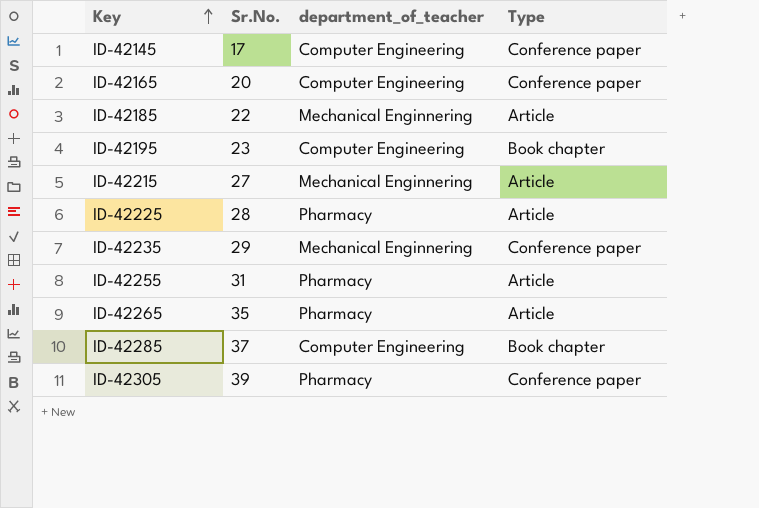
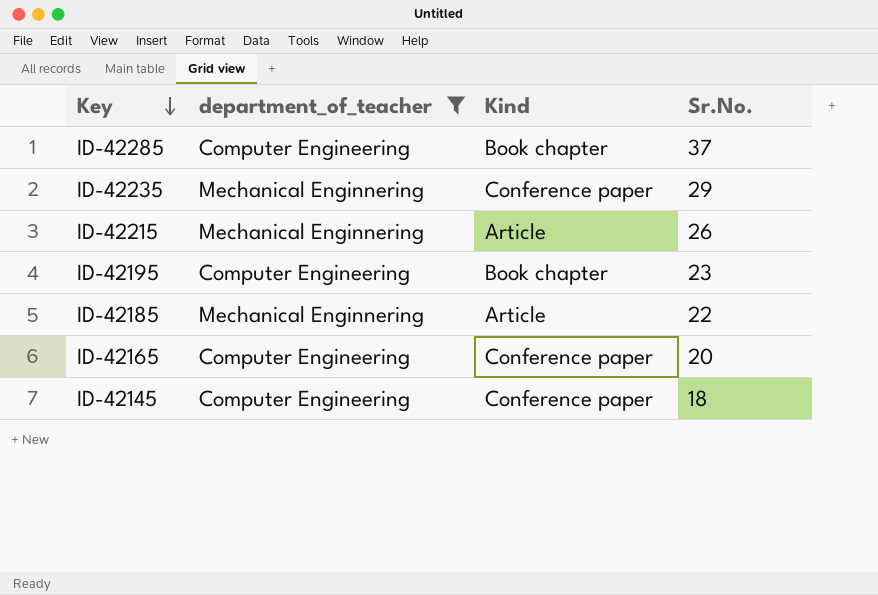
filter: none -> department_of_teacher != Pharmacy
row order: Key ascending -> Key descending
column name: Type -> Kind
column Sr.No. | position: 2 -> 4
ID-42215 | Sr.No.: 27 -> 26
ID-42145 | Sr.No.: 17 -> 18

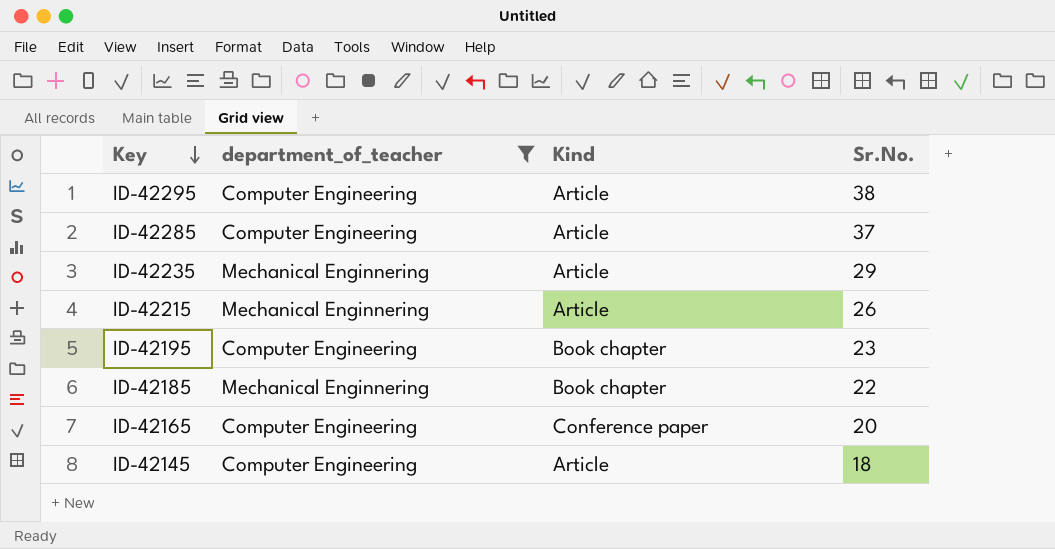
row ID-42295: none -> Computer Engineering | Article | 38
ID-42285 | Kind: Book chapter -> Article
ID-42235 | Kind: Conference paper -> Article
ID-42185 | Kind: Article -> Book chapter
ID-42145 | Kind: Conference paper -> Article

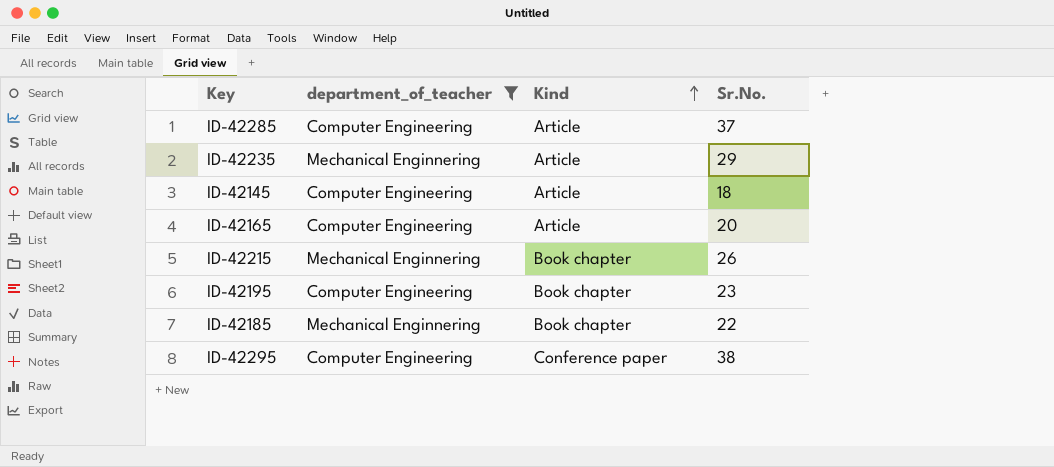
row order: Key descending -> Kind ascending
ID-42165 | Kind: Conference paper -> Article
ID-42215 | Kind: Article -> Book chapter
ID-42295 | Kind: Article -> Conference paper

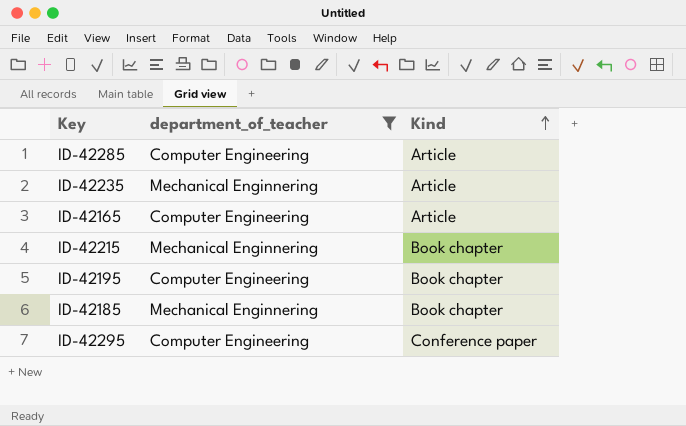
column Sr.No. | position: 4 -> none
row ID-42145: Computer Engineering | Article | 18 -> none

